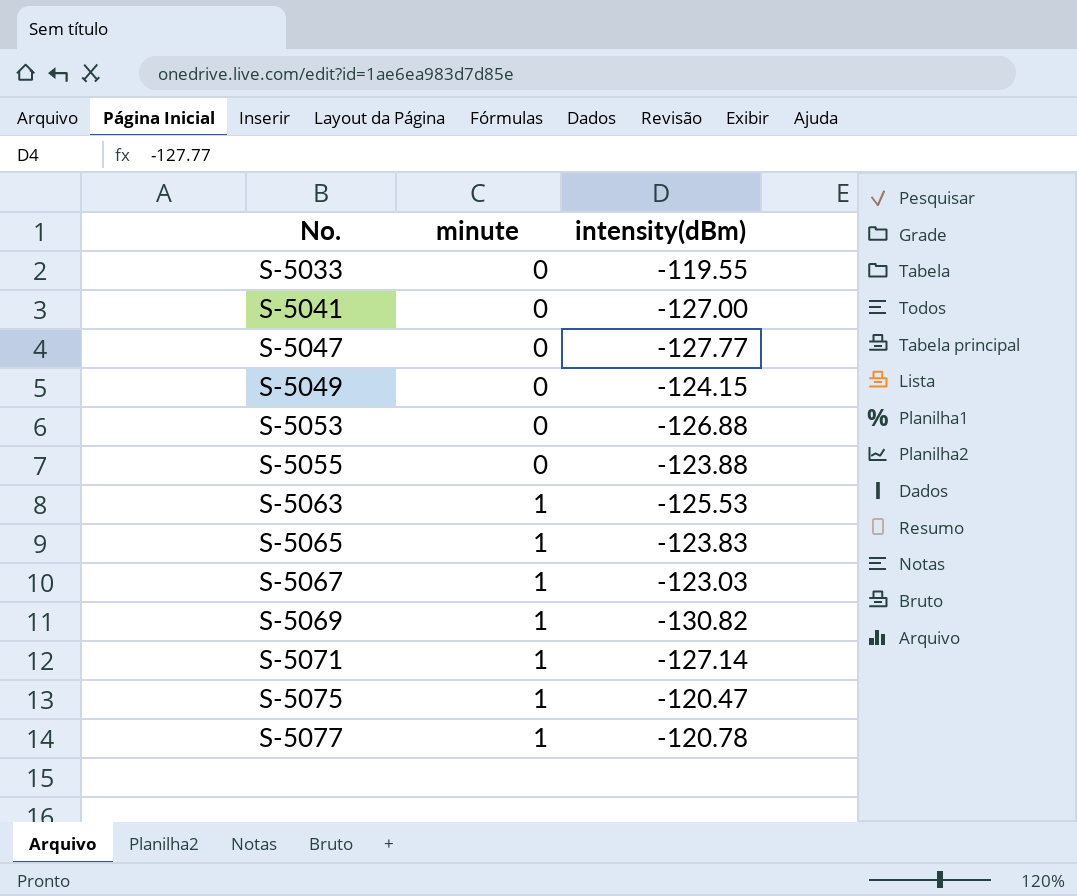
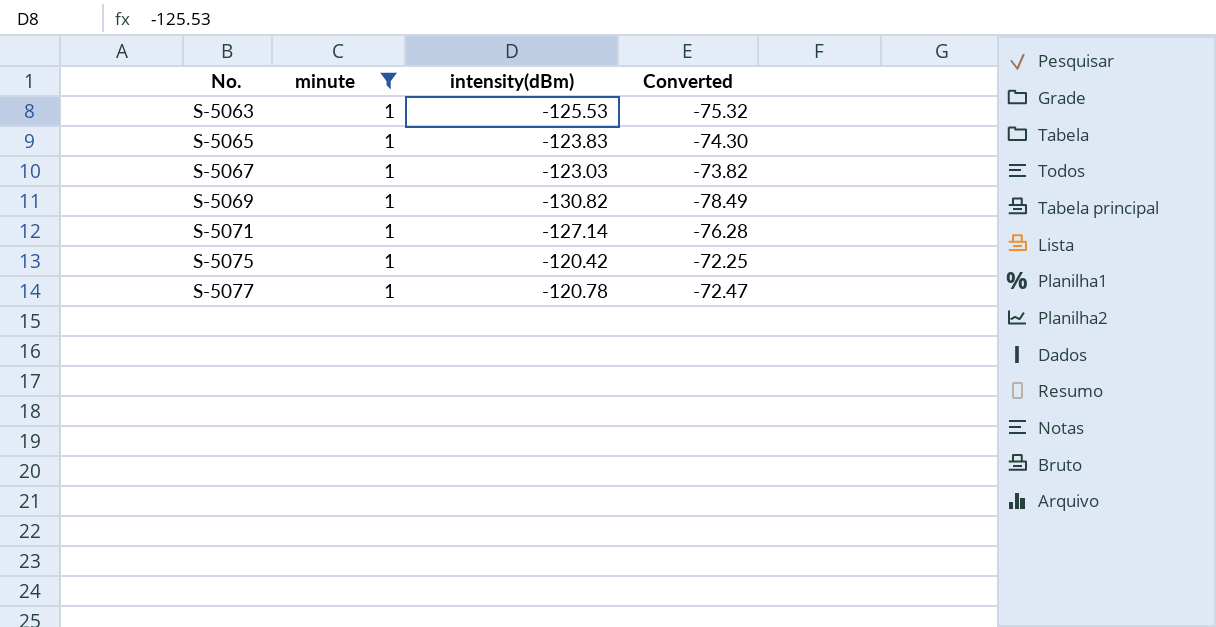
filter: none -> minute = 1
column Converted | formula: none -> [intensity(dBm)] * 0.6
S-5075 | intensity(dBm): -120.47 -> -120.42

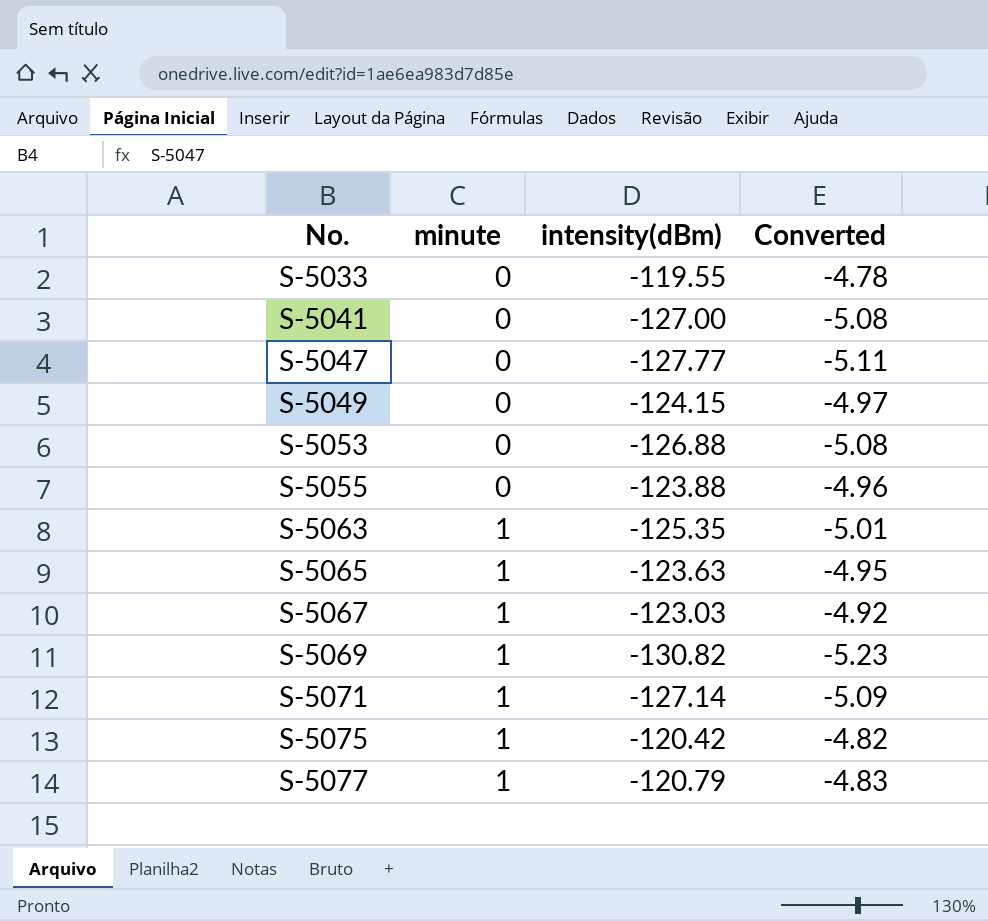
filter: minute = 1 -> none
column Converted | formula: [intensity(dBm)] * 0.6 -> [intensity(dBm)] * 0.04
S-5063 | intensity(dBm): -125.53 -> -125.35
S-5065 | intensity(dBm): -123.83 -> -123.63
S-5077 | intensity(dBm): -120.78 -> -120.79

